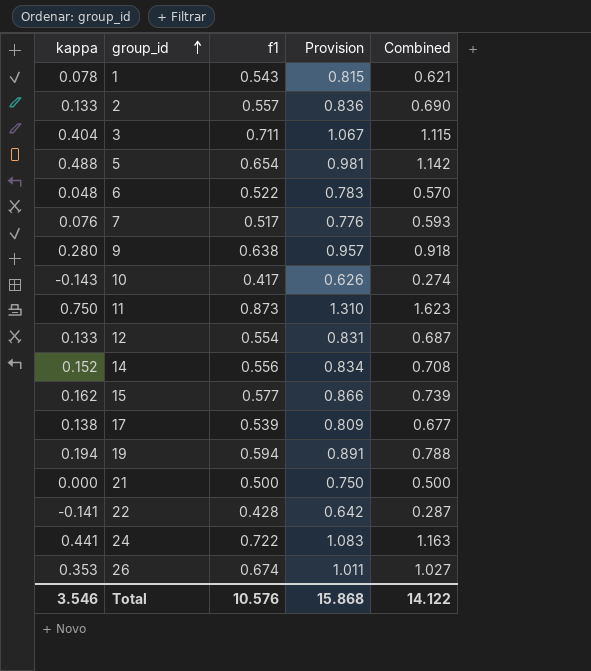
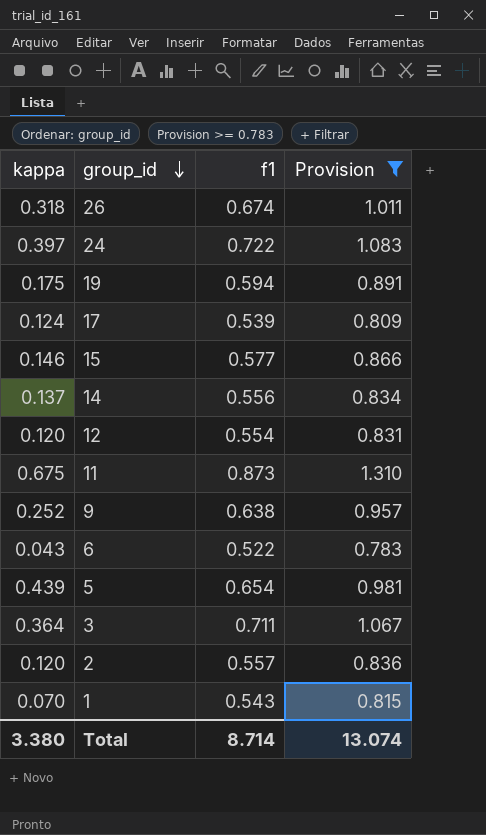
filter: none -> Provision >= 0.783
row order: group_id ascending -> group_id descending
column Combined | formula: [kappa] + [f1] -> none
26 | kappa: 0.353 -> 0.318
24 | kappa: 0.441 -> 0.397
19 | kappa: 0.194 -> 0.175
17 | kappa: 0.138 -> 0.124
15 | kappa: 0.162 -> 0.146
14 | kappa: 0.152 -> 0.137
12 | kappa: 0.133 -> 0.120
11 | kappa: 0.750 -> 0.675
9 | kappa: 0.280 -> 0.252
6 | kappa: 0.048 -> 0.043
5 | kappa: 0.488 -> 0.439
3 | kappa: 0.404 -> 0.364
2 | kappa: 0.133 -> 0.120
1 | kappa: 0.078 -> 0.070
Total | kappa: 3.546 -> 3.380
Total | f1: 10.576 -> 8.714
Total | Provision: 15.868 -> 13.074

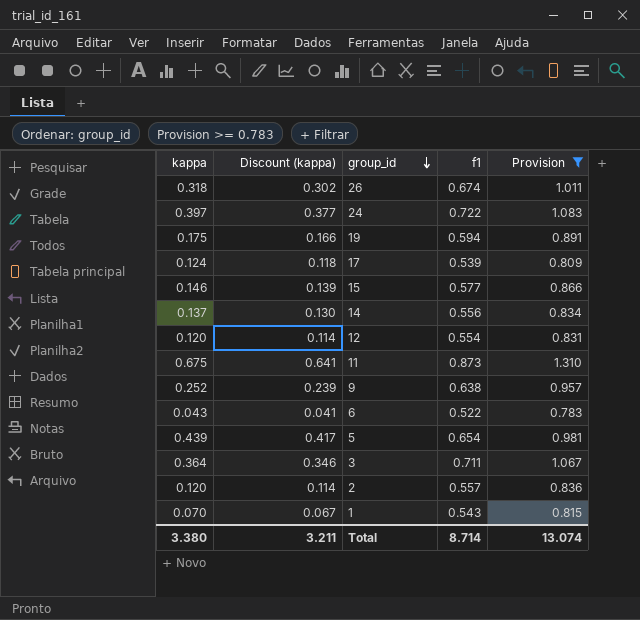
column Discount (kappa) | formula: none -> [kappa] * 0.95

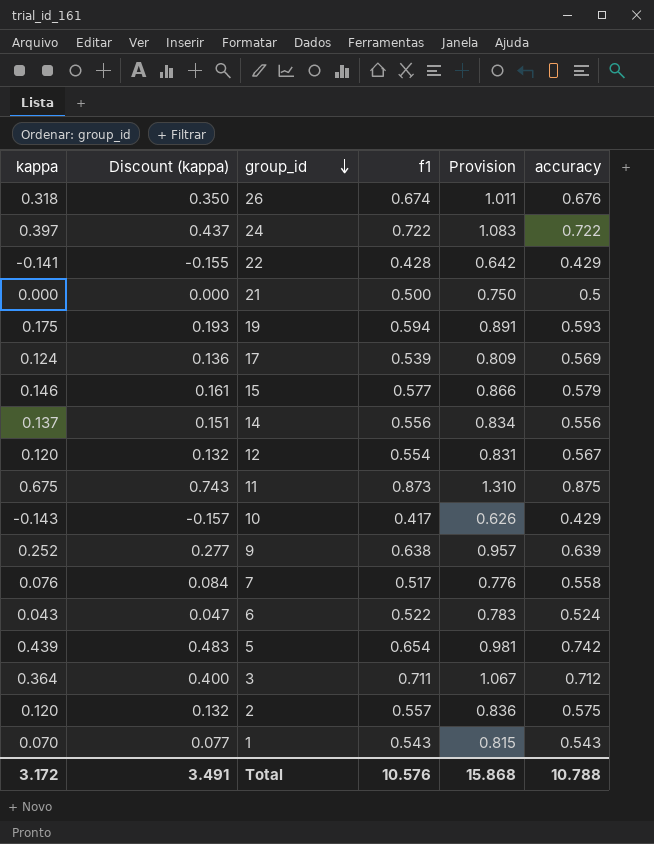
filter: Provision >= 0.783 -> none
column Discount (kappa) | formula: [kappa] * 0.95 -> [kappa] * 1.1
column accuracy | position: none -> 6
Total | kappa: 3.380 -> 3.172
Total | Discount (kappa): 3.211 -> 3.491
Total | f1: 8.714 -> 10.576
Total | Provision: 13.074 -> 15.868

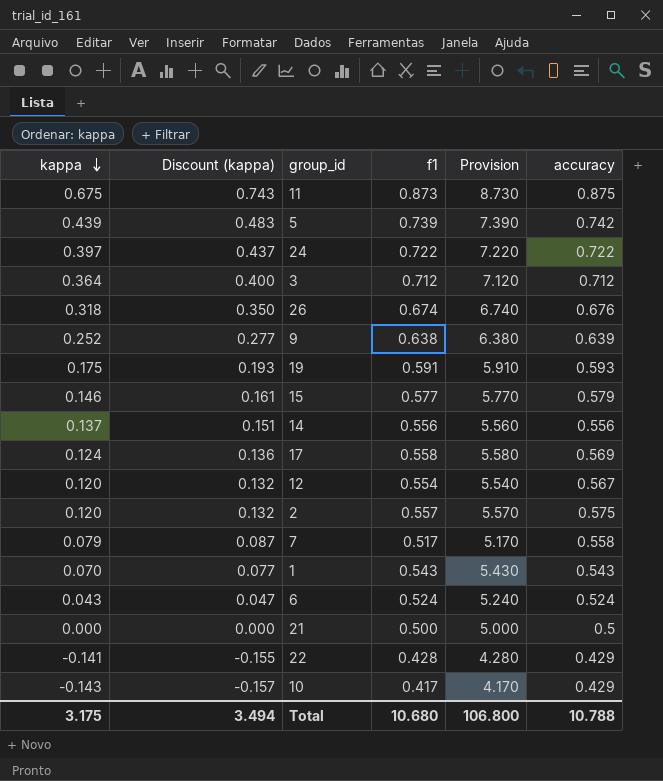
row order: group_id descending -> kappa descending
column Provision | formula: [f1] * 1.5 -> [f1] * 10
5 | f1: 0.654 -> 0.739
3 | f1: 0.711 -> 0.712
19 | f1: 0.594 -> 0.591
17 | f1: 0.539 -> 0.558
7 | kappa: 0.076 -> 0.079
7 | Discount (kappa): 0.084 -> 0.087
6 | f1: 0.522 -> 0.524
Total | kappa: 3.172 -> 3.175
Total | Discount (kappa): 3.491 -> 3.494
Total | f1: 10.576 -> 10.680
Total | Provision: 15.868 -> 106.800

